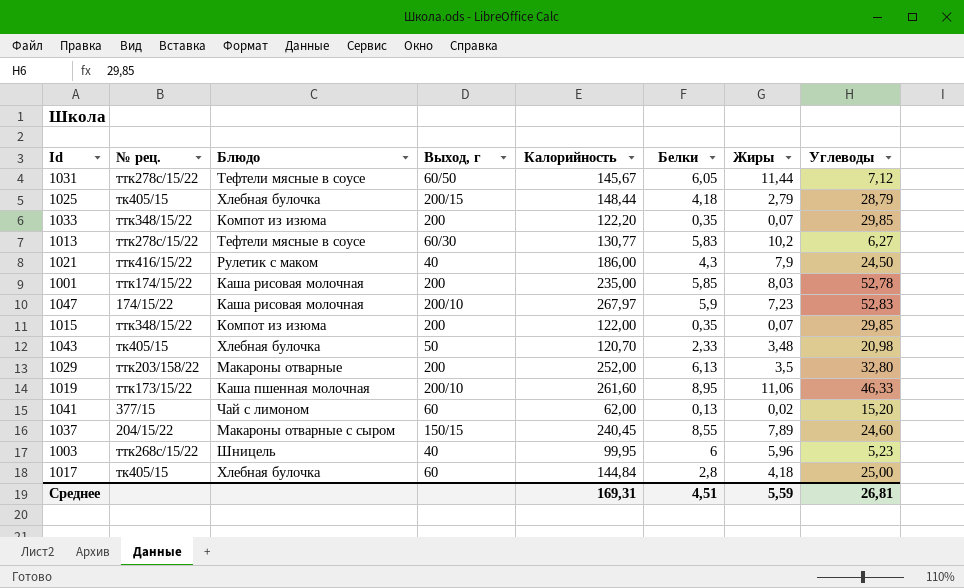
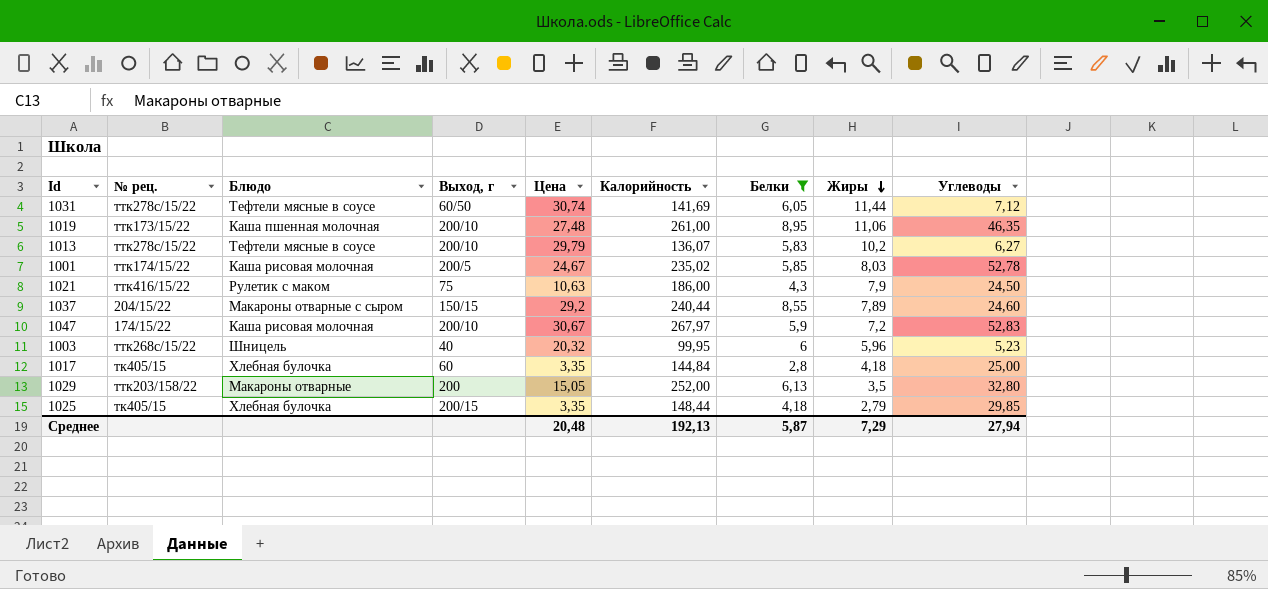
filter: none -> Белки >= 2,8
row order: none -> Жиры descending
column Цена | position: none -> 5
1031 | Калорийность: 145,67 -> 141,69
1019 | Калорийность: 261,60 -> 261,00
1019 | Углеводы: 46,33 -> 46,35
1013 | Выход, г: 60/30 -> 200/10
1013 | Калорийность: 130,77 -> 136,07
1001 | Выход, г: 200 -> 200/5
1001 | Калорийность: 235,00 -> 235,02
1021 | Выход, г: 40 -> 75
1037 | Калорийность: 240,45 -> 240,44
1047 | Жиры: 7,23 -> 7,2
1025 | Углеводы: 28,79 -> 29,85
Среднее | Калорийность: 169,31 -> 192,13
Среднее | Белки: 4,51 -> 5,87
Среднее | Жиры: 5,59 -> 7,29
Среднее | Углеводы: 26,81 -> 27,94

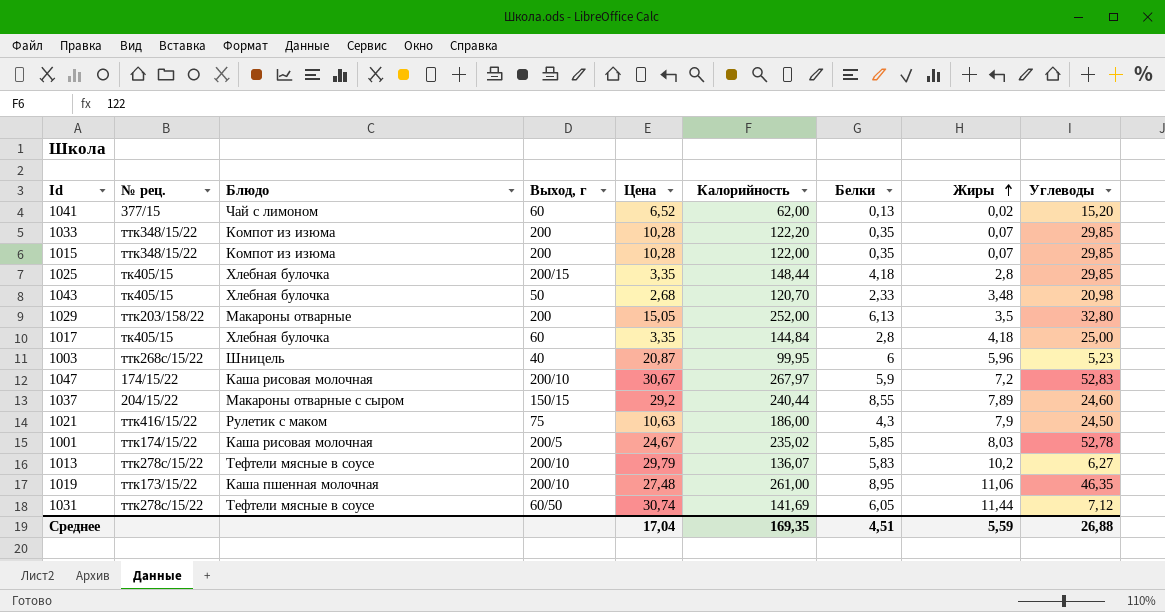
filter: Белки >= 2,8 -> none
row order: Жиры descending -> Жиры ascending
1025 | Жиры: 2,79 -> 2,8
1003 | Цена: 20,32 -> 20,87
Среднее | Цена: 20,48 -> 17,04
Среднее | Калорийность: 192,13 -> 169,35
Среднее | Белки: 5,87 -> 4,51
Среднее | Жиры: 7,29 -> 5,59
Среднее | Углеводы: 27,94 -> 26,88

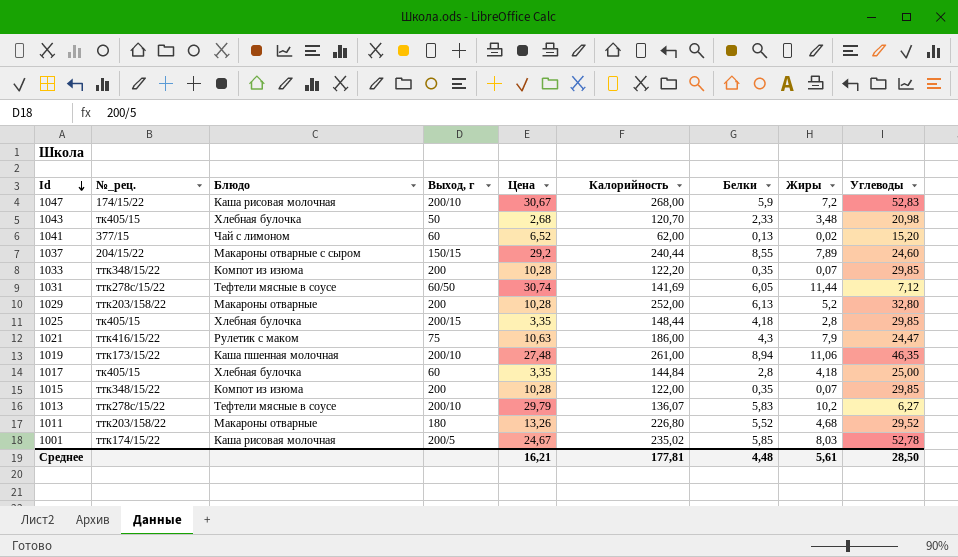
row order: Жиры ascending -> Id descending
column name: № рец. -> №_рец.
row 1003: ттк268с/15/22 | Шницель | 40 | 20,87 | 99,95 | 6 | 5,96 | 5,23 -> none
1047 | Калорийность: 267,97 -> 268,00
1029 | Цена: 15,05 -> 10,28
1029 | Жиры: 3,5 -> 5,2
1021 | Углеводы: 24,50 -> 24,47
1019 | Белки: 8,95 -> 8,94
row 1011: none -> ттк203/158/22 | Макароны отварные | 180 | 13,26 | 226,80 | 5,52 | 4,68 | 29,52
Среднее | Цена: 17,04 -> 16,21
Среднее | Калорийность: 169,35 -> 177,81
Среднее | Белки: 4,51 -> 4,48
Среднее | Жиры: 5,59 -> 5,61
Среднее | Углеводы: 26,88 -> 28,50

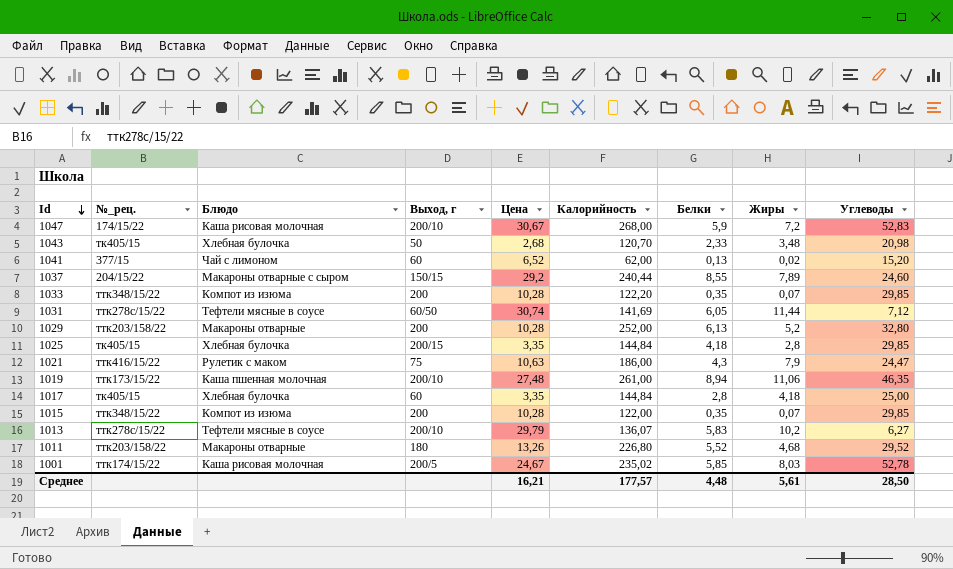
1025 | Калорийность: 148,44 -> 144,84
Среднее | Калорийность: 177,81 -> 177,57

